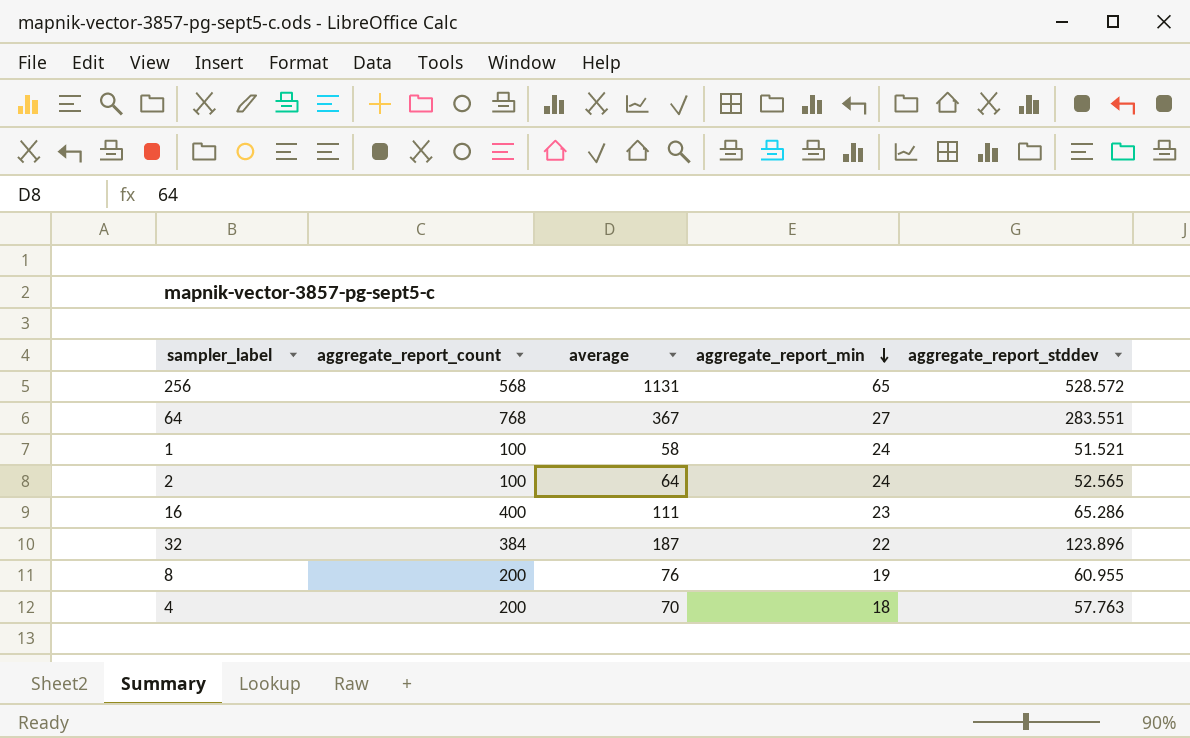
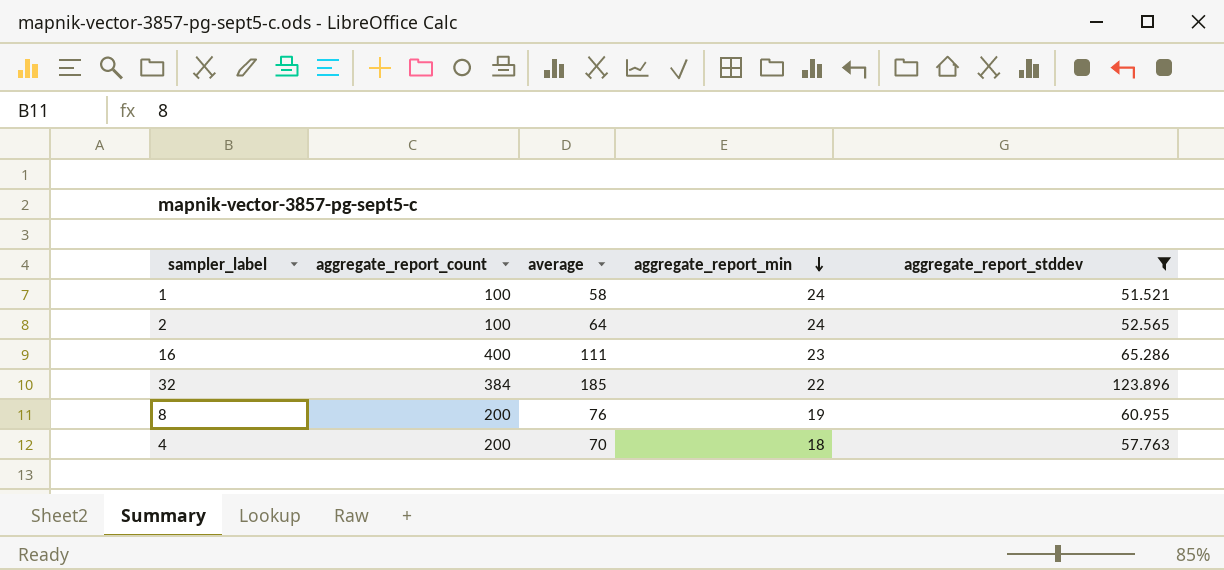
filter: none -> aggregate_report_stddev <= 123.896
32 | average: 187 -> 185

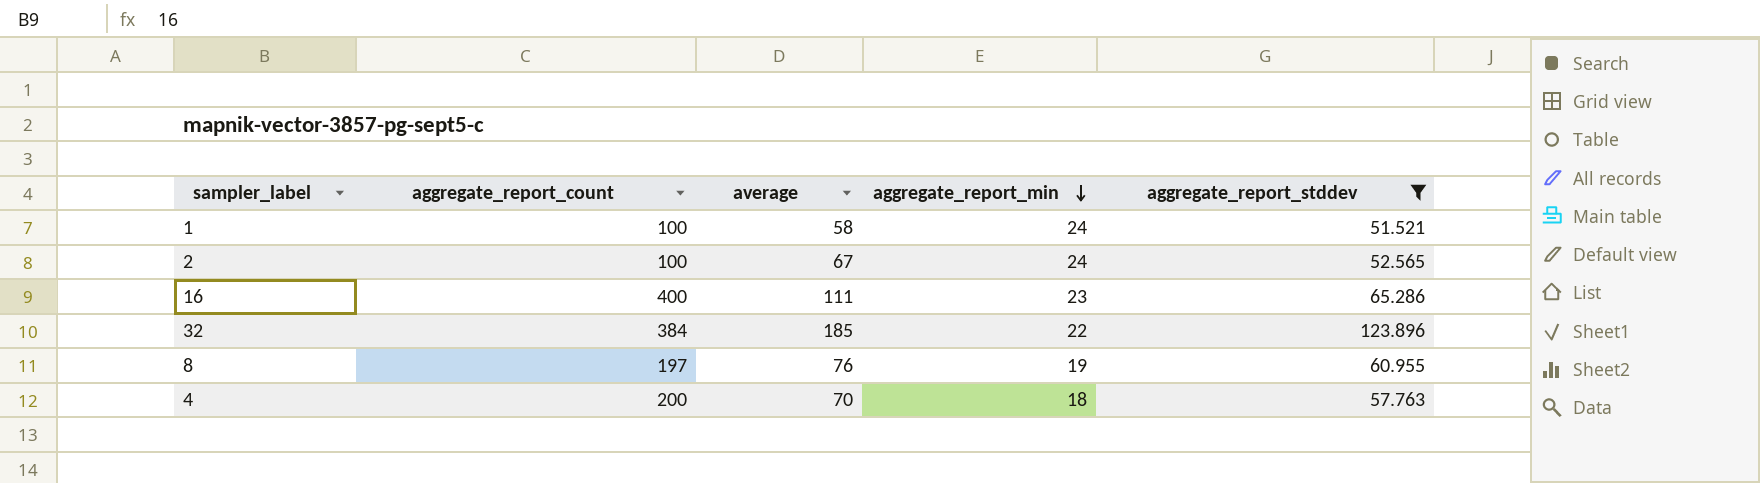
2 | average: 64 -> 67
8 | aggregate_report_count: 200 -> 197

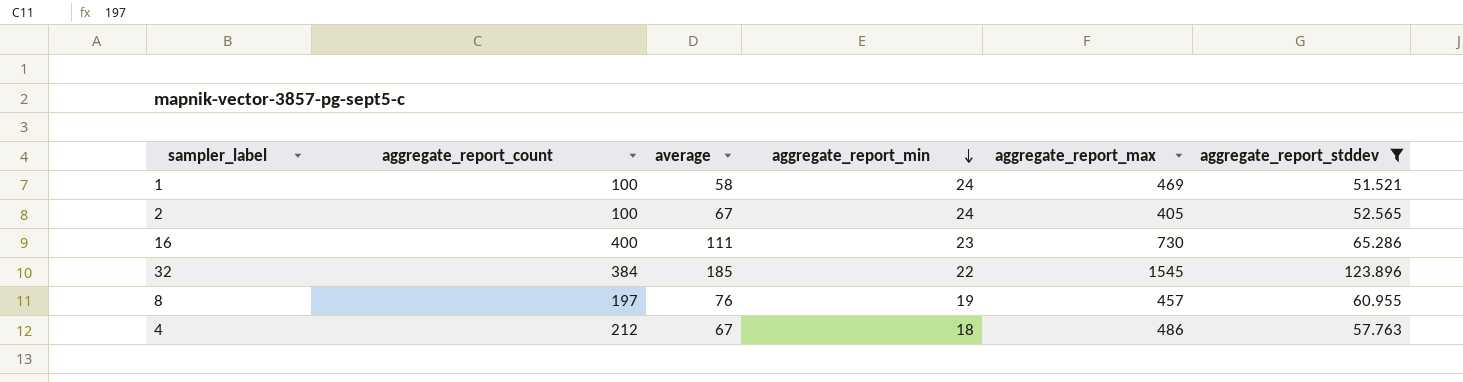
column aggregate_report_max | position: none -> 5
4 | aggregate_report_count: 200 -> 212
4 | average: 70 -> 67

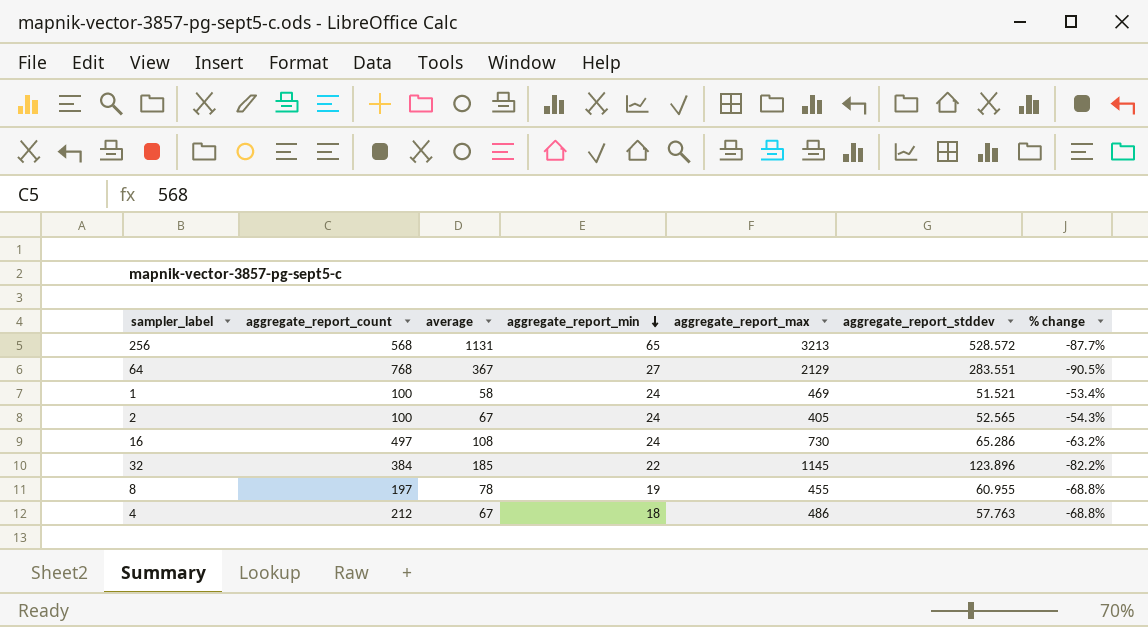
filter: aggregate_report_stddev <= 123.896 -> none
column % change | formula: none -> ([aggregate_report_min] - [aggregate_report_stddev]) / [aggregate_report_stddev]
16 | aggregate_report_count: 400 -> 497
16 | average: 111 -> 108
16 | aggregate_report_min: 23 -> 24
32 | aggregate_report_max: 1545 -> 1145
8 | average: 76 -> 78
8 | aggregate_report_max: 457 -> 455

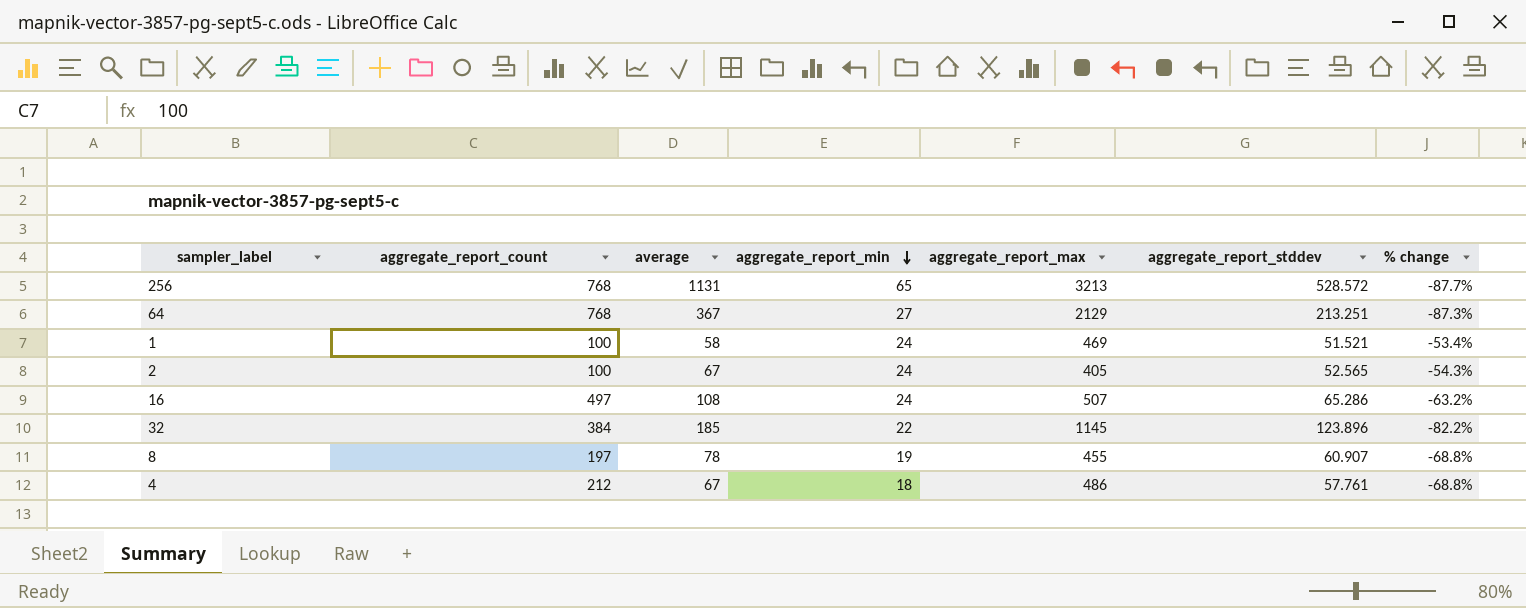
256 | aggregate_report_count: 568 -> 768
64 | aggregate_report_stddev: 283.551 -> 213.251
64 | % change: -90.5% -> -87.3%
16 | aggregate_report_max: 730 -> 507
8 | aggregate_report_stddev: 60.955 -> 60.907
4 | aggregate_report_stddev: 57.763 -> 57.761

